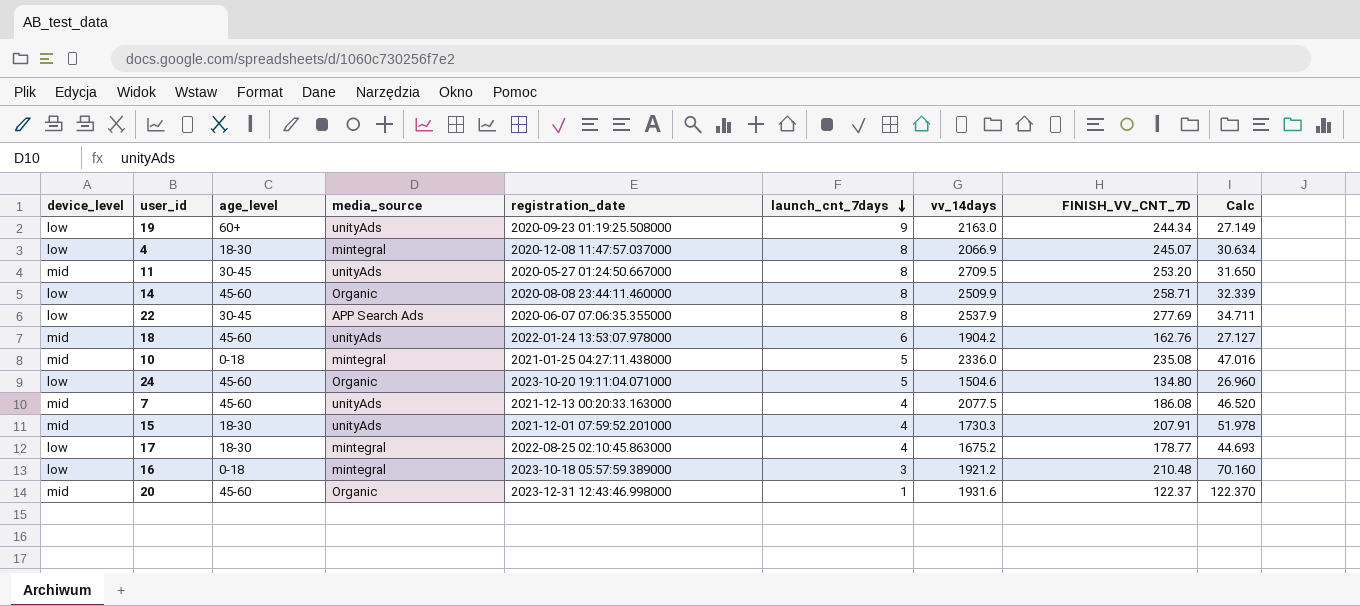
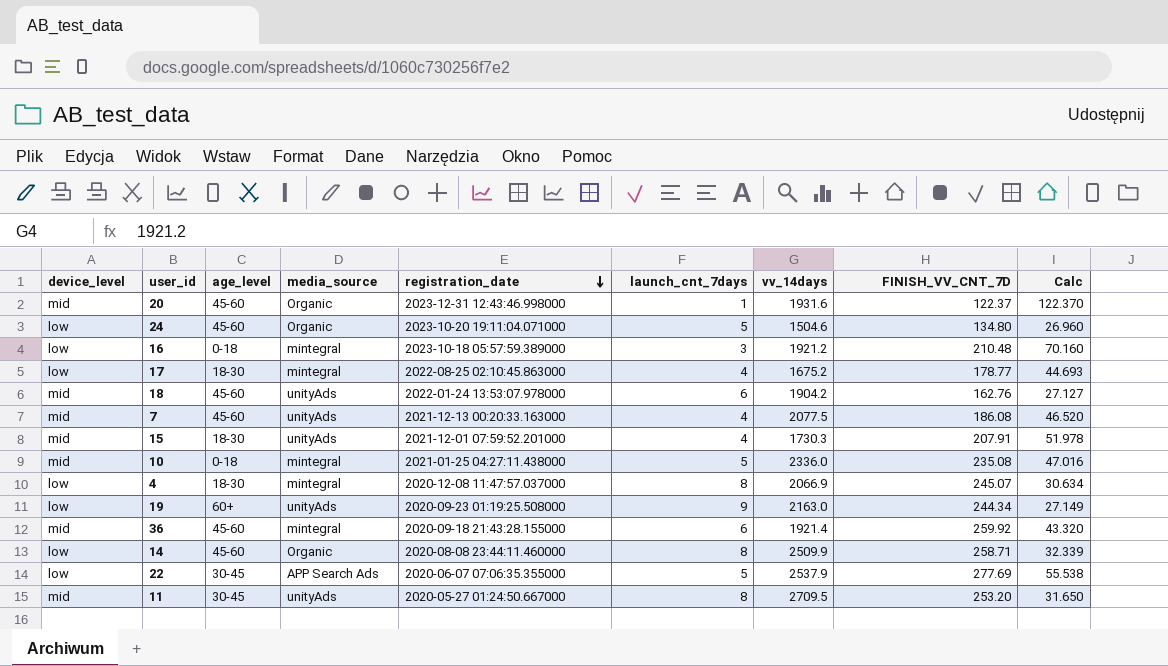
row order: launch_cnt_7days descending -> registration_date descending
row 36: none -> mid | 45-60 | mintegral | 2020-09-18 21:43:28.155000 | 6 | 1921.4 | 259.92 | 43.320
22 | launch_cnt_7days: 8 -> 5
22 | Calc: 34.711 -> 55.538

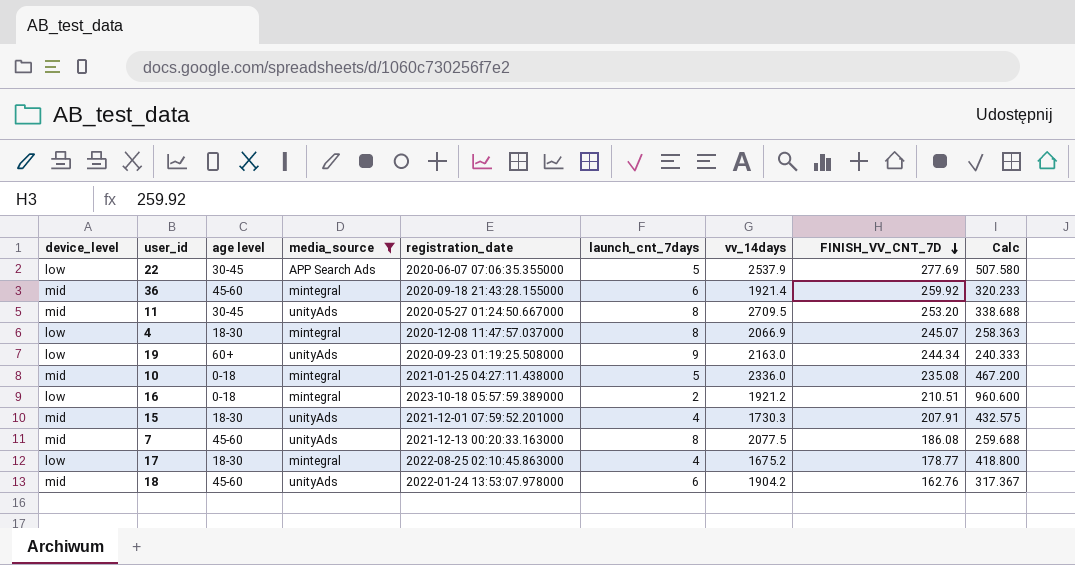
filter: none -> media_source != Organic
row order: registration_date descending -> FINISH_VV_CNT_7D descending
column name: age_level -> age level
column Calc | formula: [FINISH_VV_CNT_7D] / [launch_cnt_7days] -> [vv_14days] / [launch_cnt_7days]
16 | launch_cnt_7days: 3 -> 2
16 | FINISH_VV_CNT_7D: 210.48 -> 210.51
7 | launch_cnt_7days: 4 -> 8

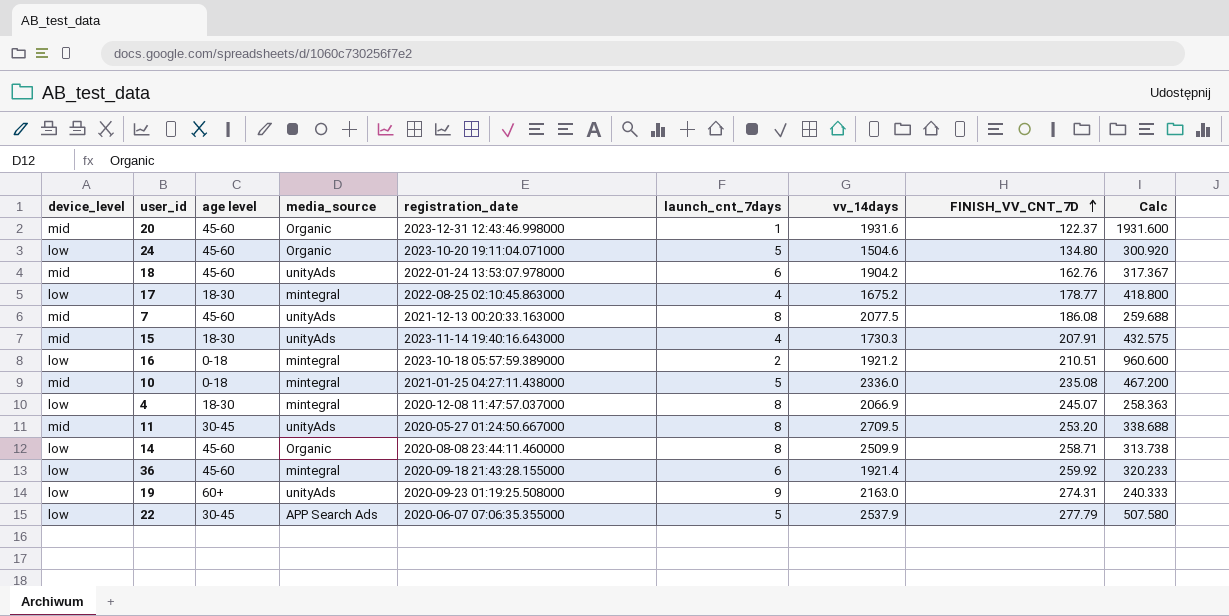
filter: media_source != Organic -> none
row order: FINISH_VV_CNT_7D descending -> FINISH_VV_CNT_7D ascending
15 | registration_date: 2021-12-01 07:59:52.201000 -> 2023-11-14 19:40:16.643000
36 | device_level: mid -> low
19 | FINISH_VV_CNT_7D: 244.34 -> 274.31
22 | FINISH_VV_CNT_7D: 277.69 -> 277.79

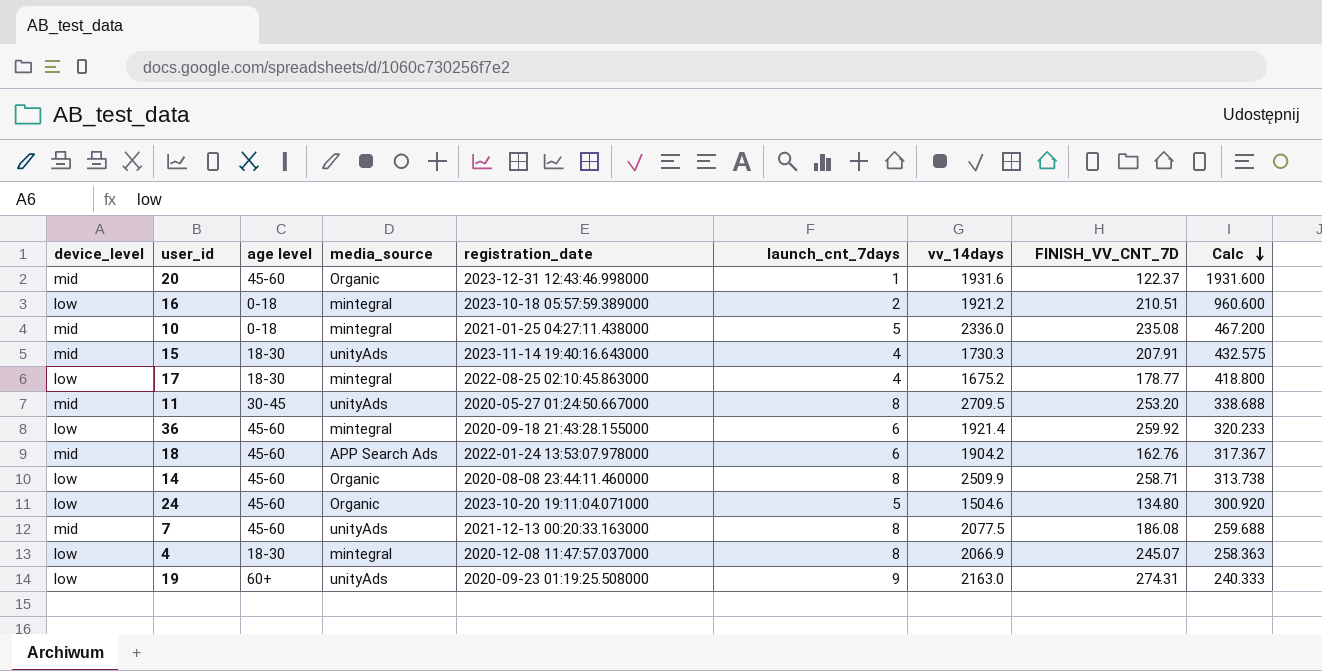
row order: FINISH_VV_CNT_7D ascending -> Calc descending
row 22: low | 30-45 | APP Search Ads | 2020-06-07 07:06:35.355000 | 5 | 2537.9 | 277.79 | 507.580 -> none
18 | media_source: unityAds -> APP Search Ads

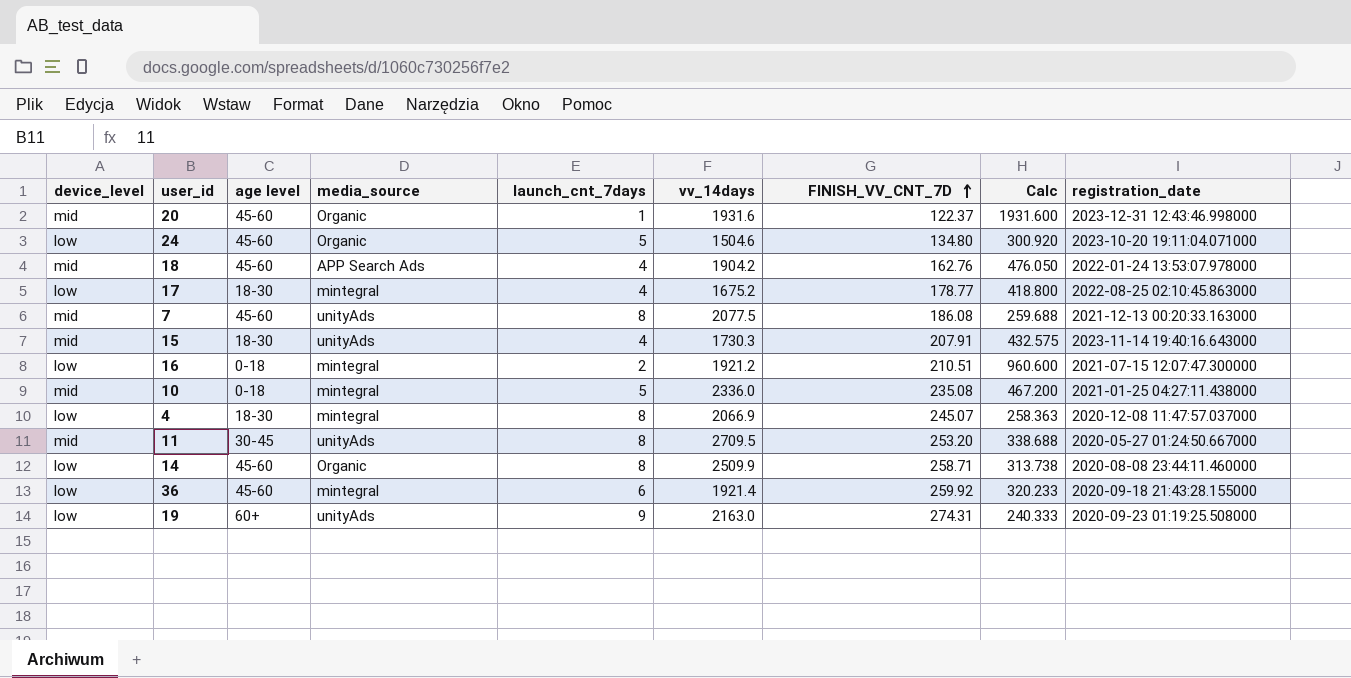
row order: Calc descending -> FINISH_VV_CNT_7D ascending
column registration_date | position: 5 -> 9
18 | launch_cnt_7days: 6 -> 4
18 | Calc: 317.367 -> 476.050
16 | registration_date: 2023-10-18 05:57:59.389000 -> 2021-07-15 12:07:47.300000

